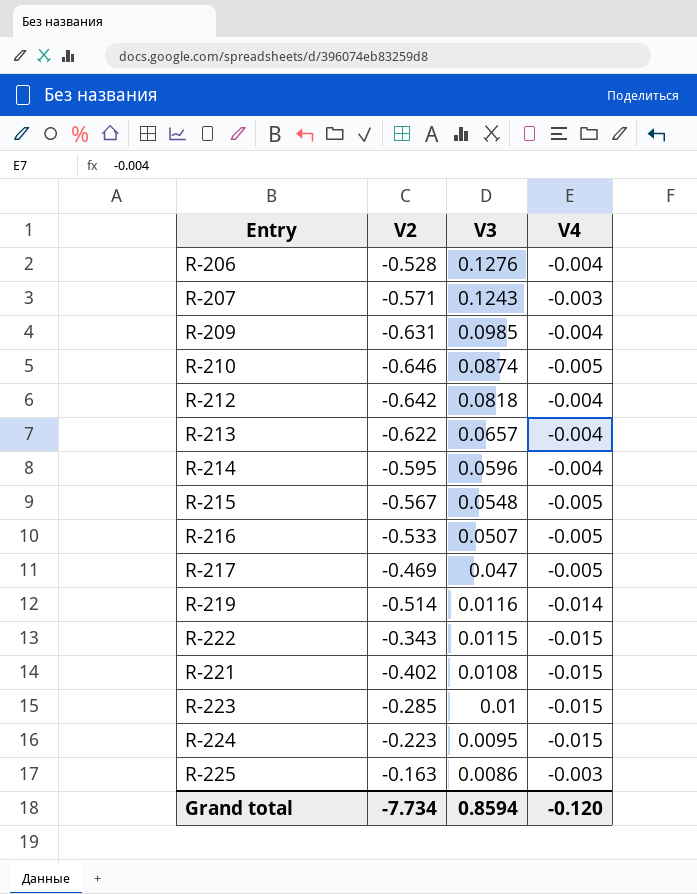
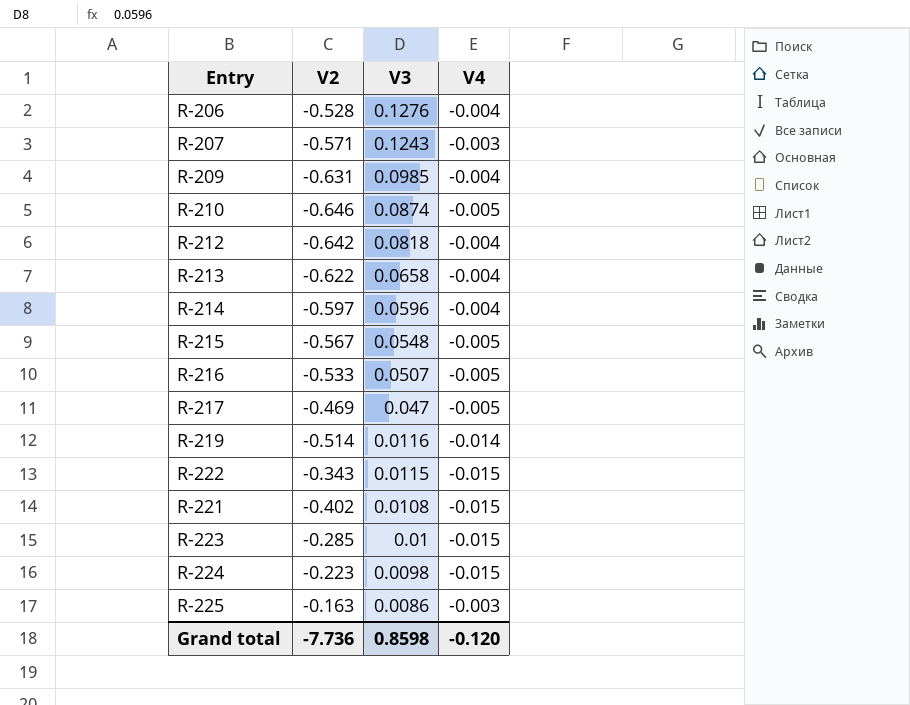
R-213 | V3: 0.0657 -> 0.0658
R-214 | V2: -0.595 -> -0.597
R-224 | V3: 0.0095 -> 0.0098
Grand total | V2: -7.734 -> -7.736
Grand total | V3: 0.8594 -> 0.8598

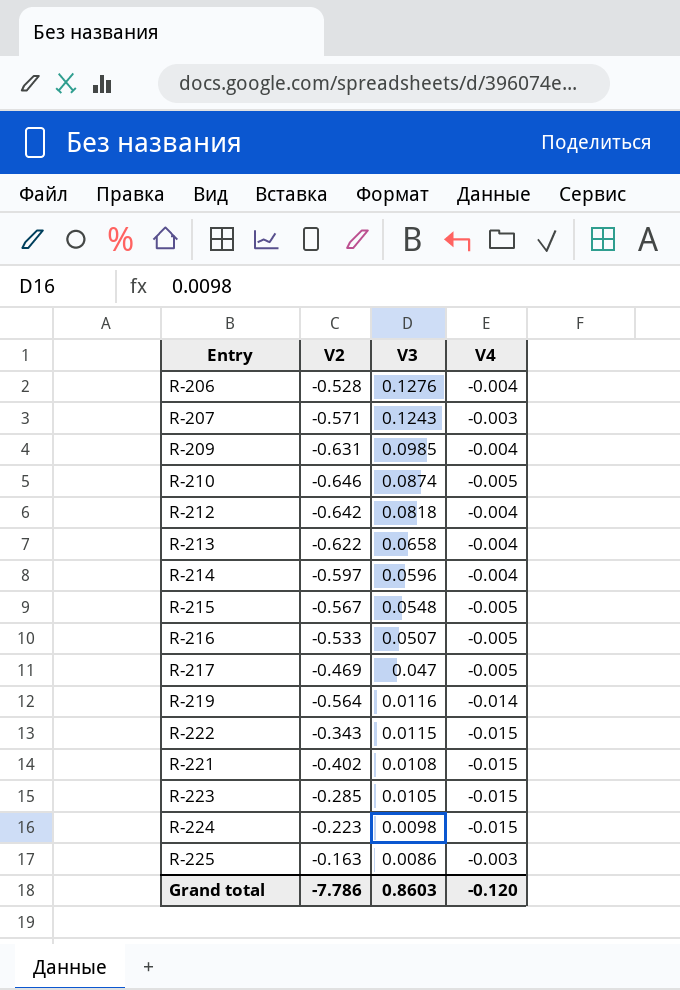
R-219 | V2: -0.514 -> -0.564
R-223 | V3: 0.01 -> 0.0105
Grand total | V2: -7.736 -> -7.786
Grand total | V3: 0.8598 -> 0.8603

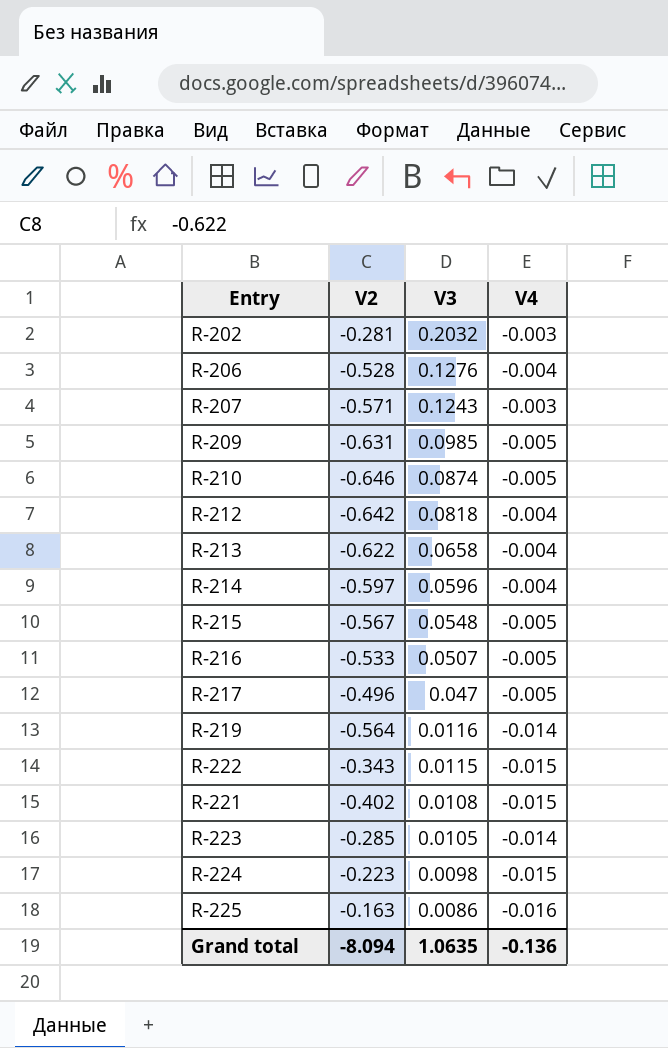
row R-202: none -> -0.281 | 0.2032 | -0.003
R-209 | V4: -0.004 -> -0.005
R-217 | V2: -0.469 -> -0.496
R-223 | V4: -0.015 -> -0.014
R-225 | V4: -0.003 -> -0.016
Grand total | V2: -7.786 -> -8.094
Grand total | V3: 0.8603 -> 1.0635
Grand total | V4: -0.120 -> -0.136

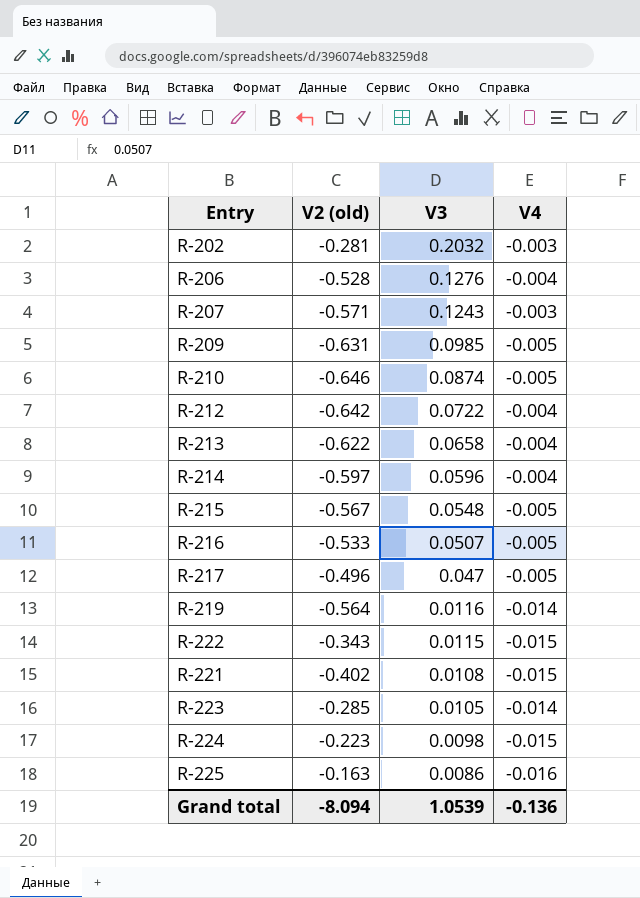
column name: V2 -> V2 (old)
R-212 | V3: 0.0818 -> 0.0722
Grand total | V3: 1.0635 -> 1.0539

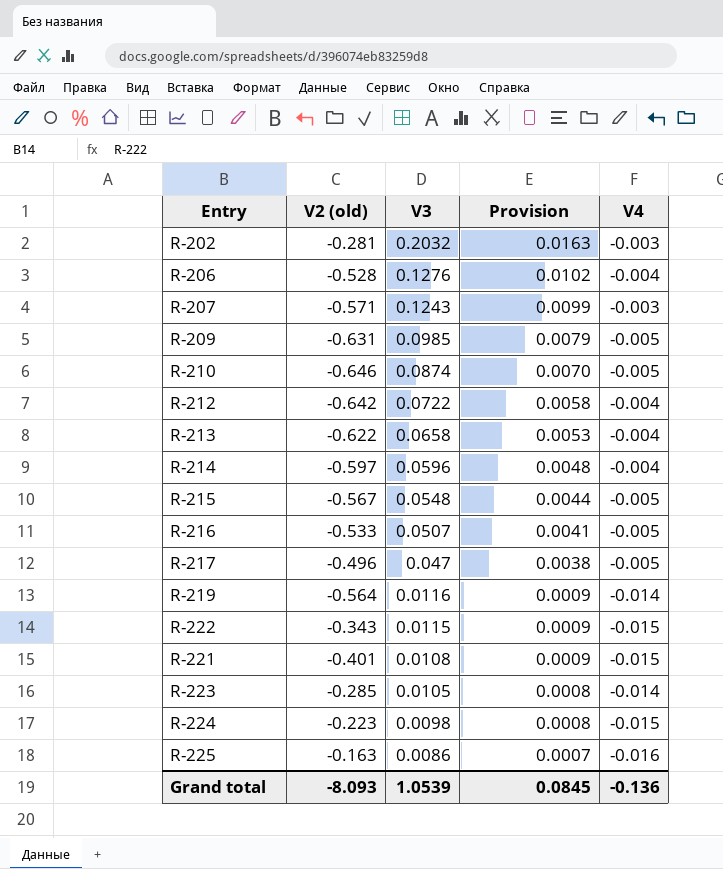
column Provision | formula: none -> [V3] * 0.08
R-221 | V2 (old): -0.402 -> -0.401
Grand total | V2 (old): -8.094 -> -8.093

